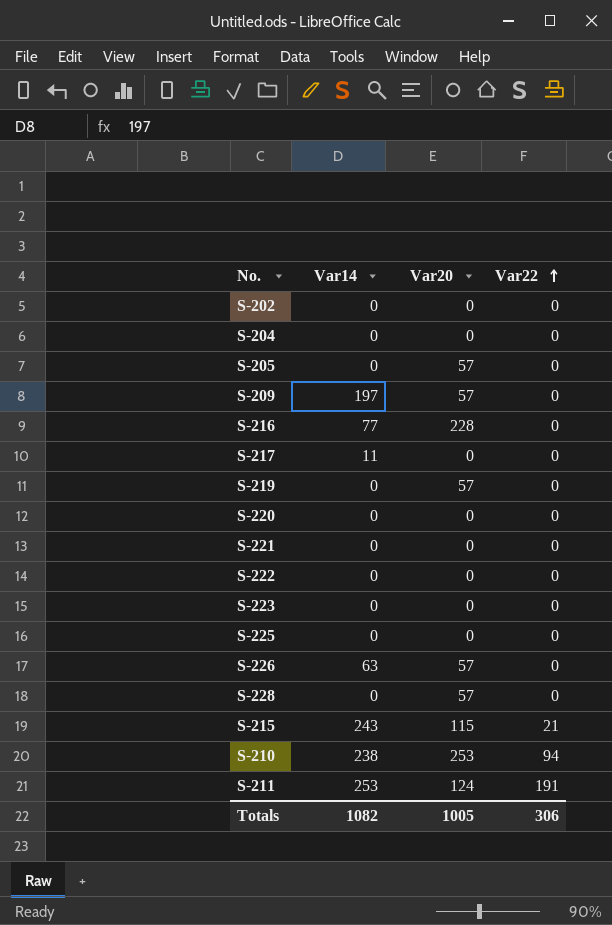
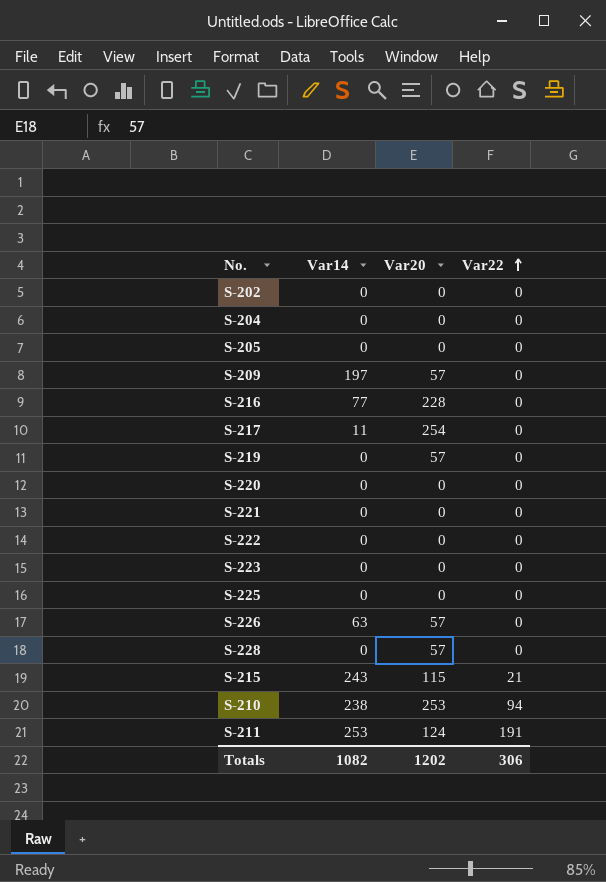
S-205 | Var20: 57 -> 0
S-217 | Var20: 0 -> 254
Totals | Var20: 1005 -> 1202

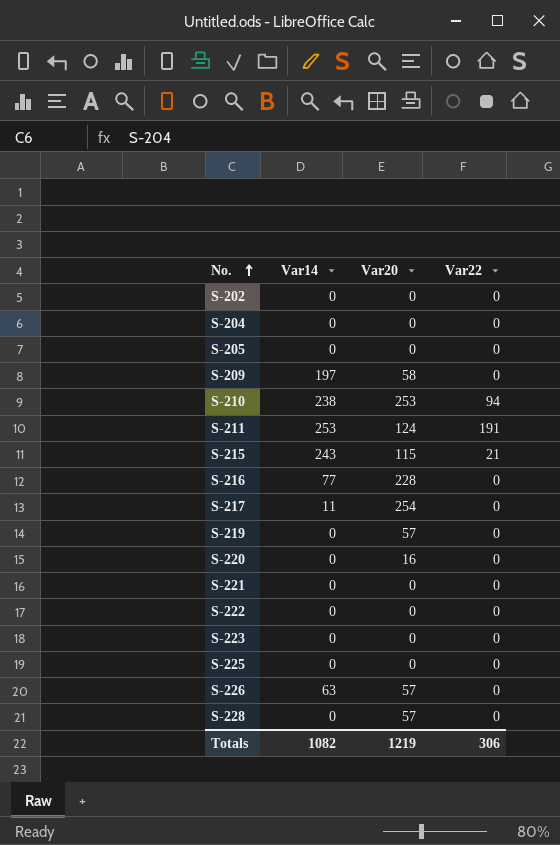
row order: Var22 ascending -> No. ascending
S-209 | Var20: 57 -> 58
S-220 | Var20: 0 -> 16
Totals | Var20: 1202 -> 1219

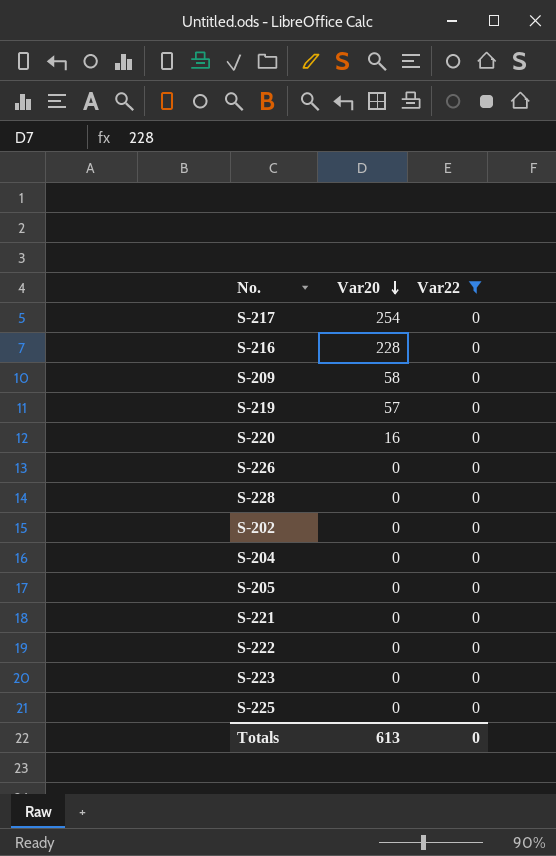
filter: none -> Var22 = 0
row order: No. ascending -> Var20 descending
column Var14 | position: 2 -> none
S-226 | Var20: 57 -> 0
S-228 | Var20: 57 -> 0
Totals | Var20: 1219 -> 613
Totals | Var22: 306 -> 0

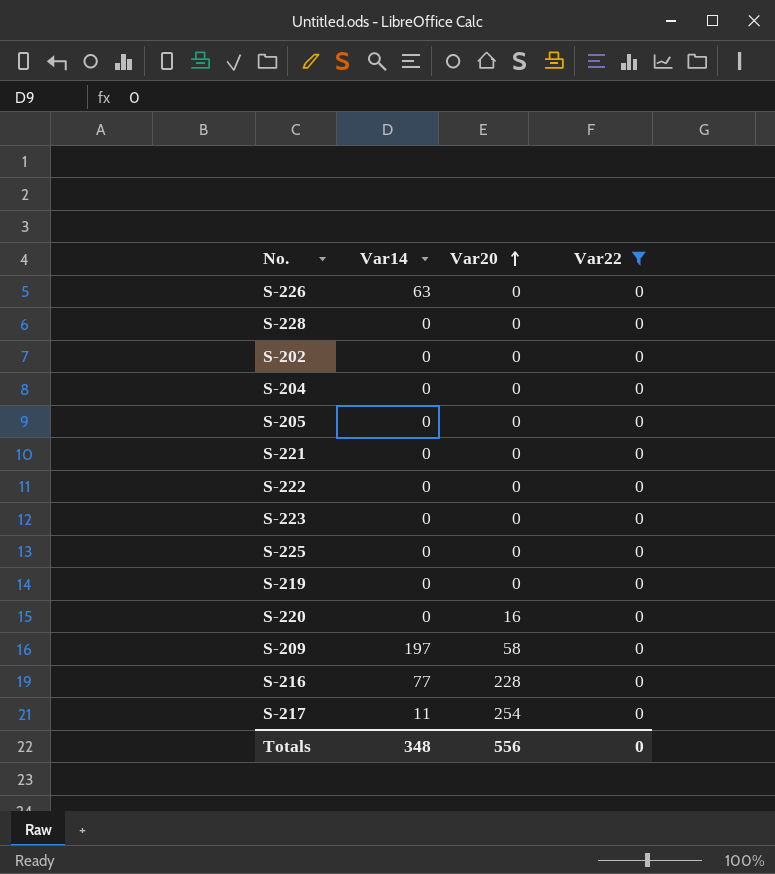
row order: Var20 descending -> Var20 ascending
column Var14 | position: none -> 2
S-219 | Var20: 57 -> 0
Totals | Var20: 613 -> 556

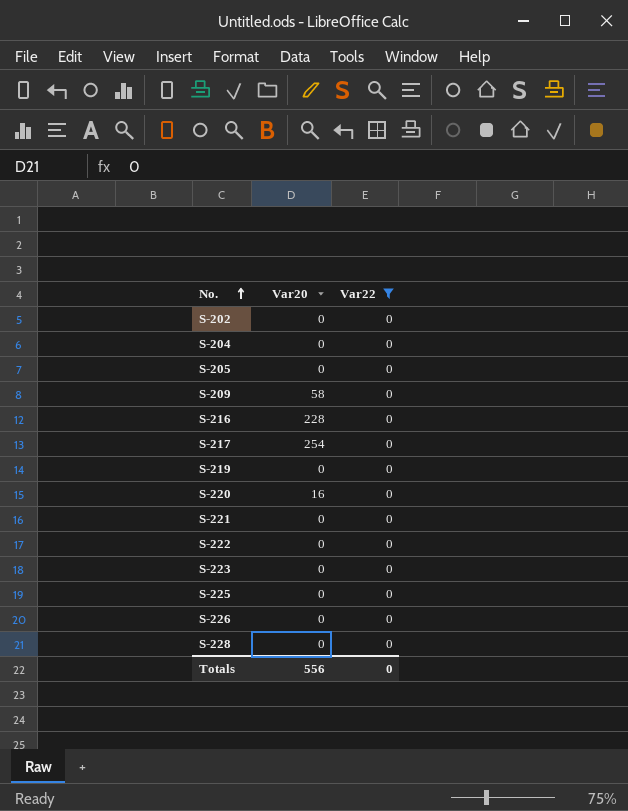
row order: Var20 ascending -> No. ascending
column Var14 | position: 2 -> none

